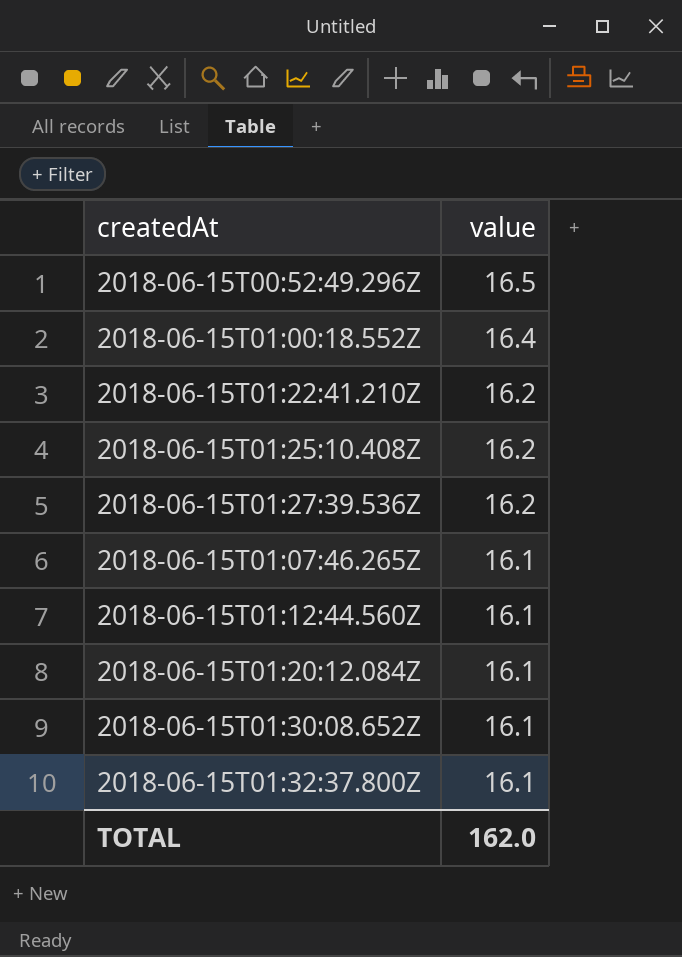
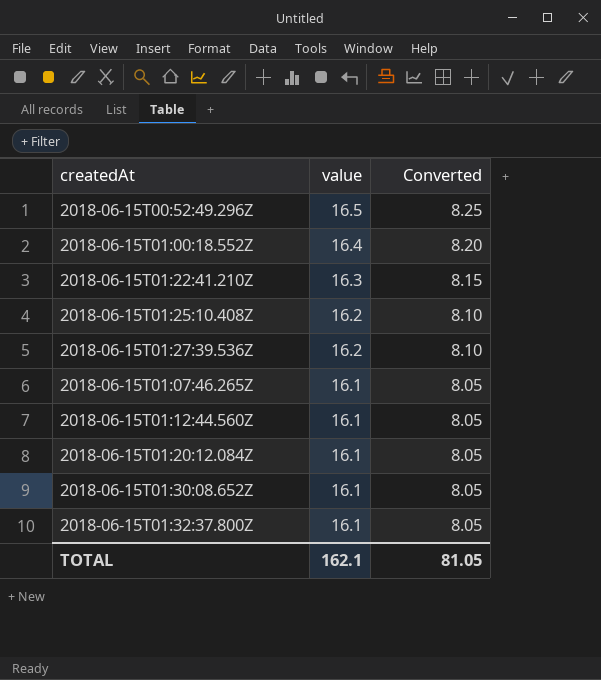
column Converted | formula: none -> [value] * 0.5
2018-06-15T01:22:41.210Z | value: 16.2 -> 16.3
TOTAL | value: 162.0 -> 162.1

